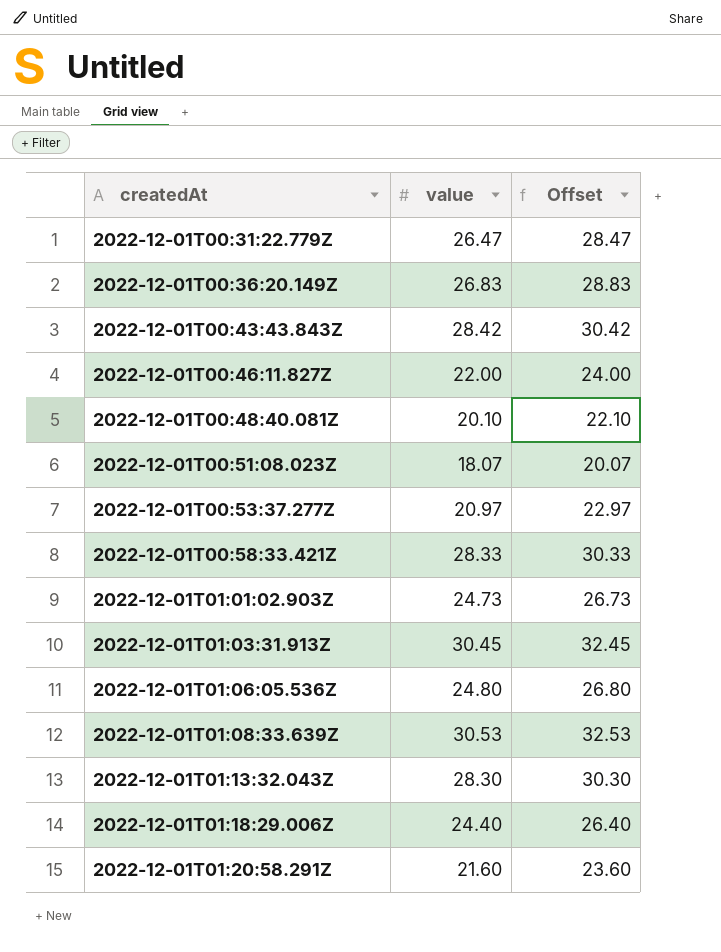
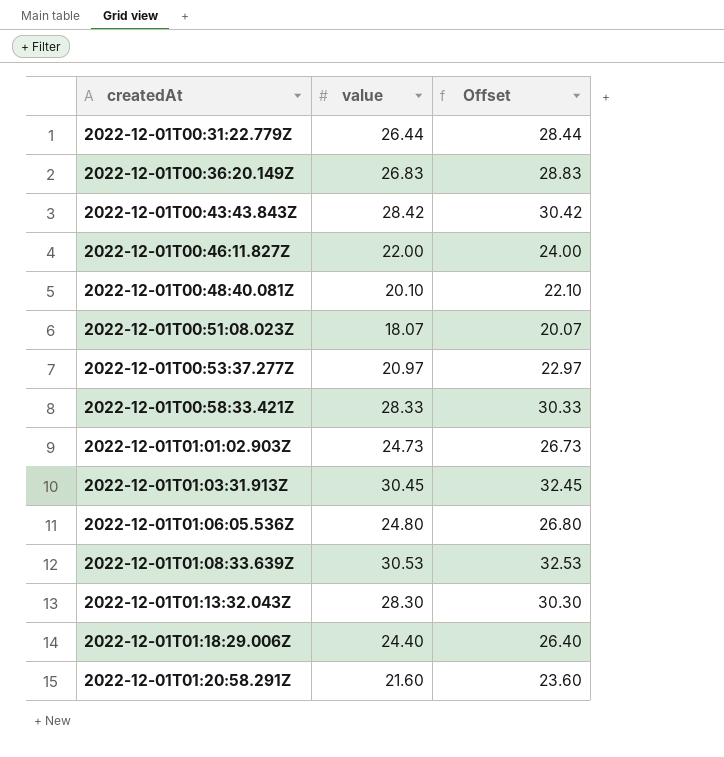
2022-12-01T00:31:22.779Z | value: 26.47 -> 26.44
2022-12-01T00:31:22.779Z | Offset: 28.47 -> 28.44

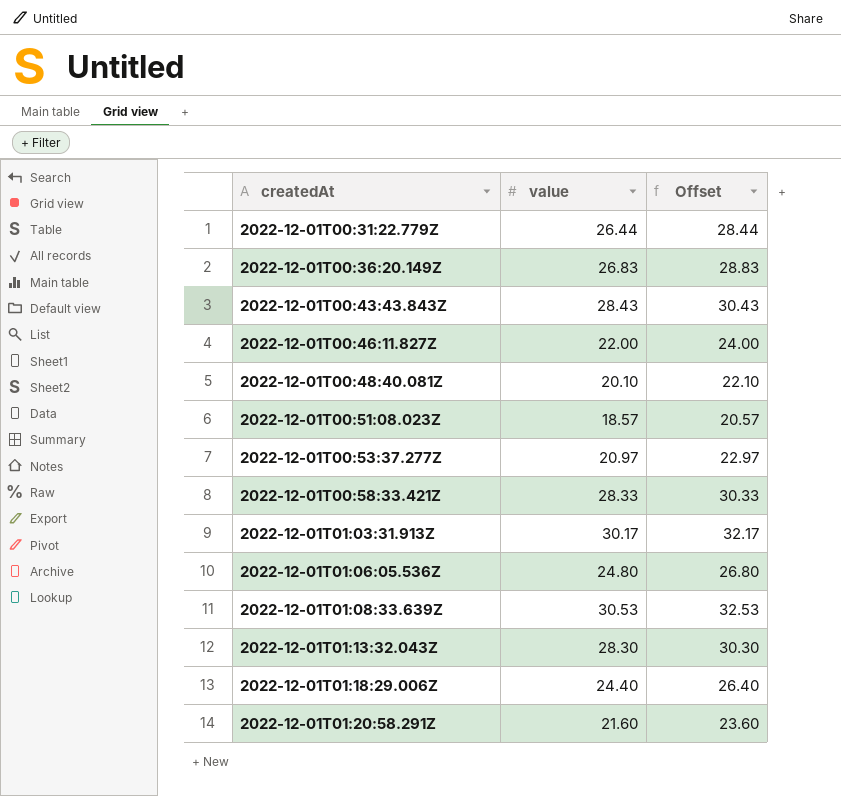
row 2022-12-01T01:01:02.903Z: 24.73 | 26.73 -> none
2022-12-01T00:43:43.843Z | value: 28.42 -> 28.43
2022-12-01T00:43:43.843Z | Offset: 30.42 -> 30.43
2022-12-01T00:51:08.023Z | value: 18.07 -> 18.57
2022-12-01T00:51:08.023Z | Offset: 20.07 -> 20.57
2022-12-01T01:03:31.913Z | value: 30.45 -> 30.17
2022-12-01T01:03:31.913Z | Offset: 32.45 -> 32.17

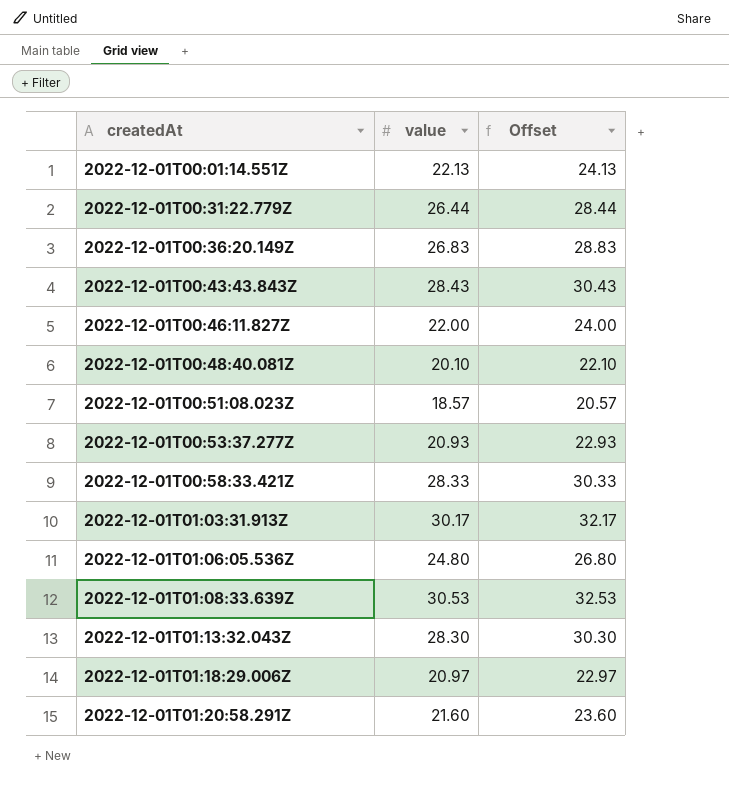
row 2022-12-01T00:01:14.551Z: none -> 22.13 | 24.13
2022-12-01T00:53:37.277Z | value: 20.97 -> 20.93
2022-12-01T00:53:37.277Z | Offset: 22.97 -> 22.93
2022-12-01T01:18:29.006Z | value: 24.40 -> 20.97
2022-12-01T01:18:29.006Z | Offset: 26.40 -> 22.97

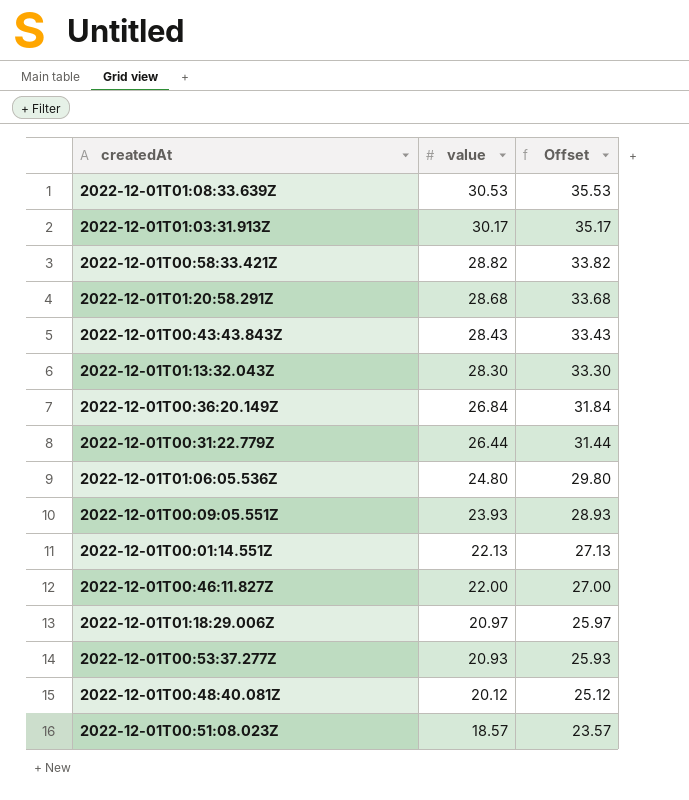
row order: createdAt ascending -> value descending
column Offset | formula: [value] + 2 -> [value] + 5
2022-12-01T00:58:33.421Z | value: 28.33 -> 28.82
2022-12-01T01:20:58.291Z | value: 21.60 -> 28.68
2022-12-01T00:36:20.149Z | value: 26.83 -> 26.84
row 2022-12-01T00:09:05.551Z: none -> 23.93 | 28.93
2022-12-01T00:48:40.081Z | value: 20.10 -> 20.12

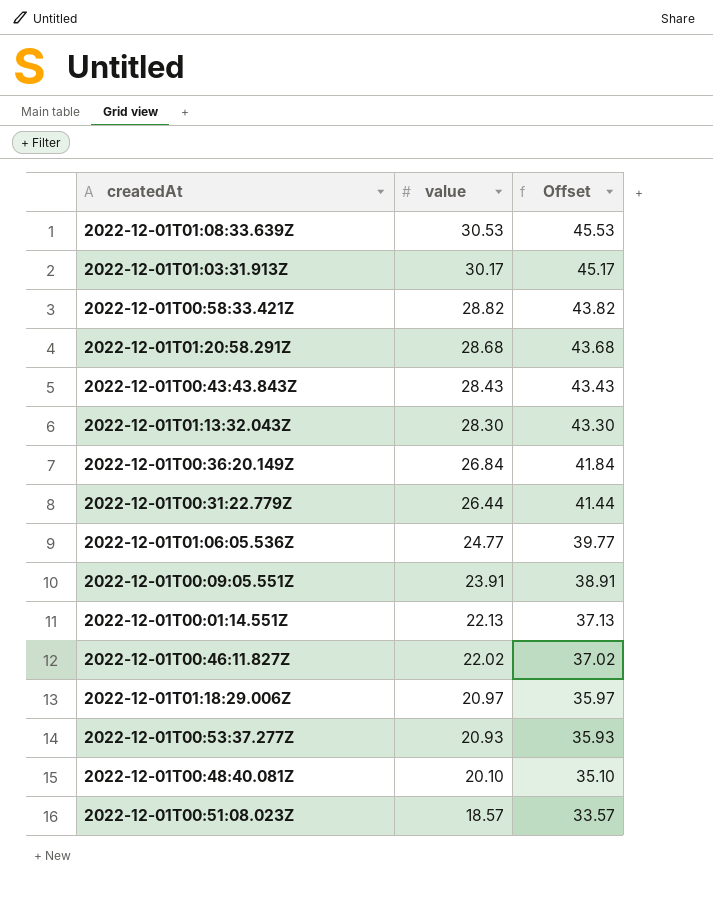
column Offset | formula: [value] + 5 -> [value] + 15
2022-12-01T01:06:05.536Z | value: 24.80 -> 24.77
2022-12-01T00:09:05.551Z | value: 23.93 -> 23.91
2022-12-01T00:46:11.827Z | value: 22.00 -> 22.02
2022-12-01T00:48:40.081Z | value: 20.12 -> 20.10

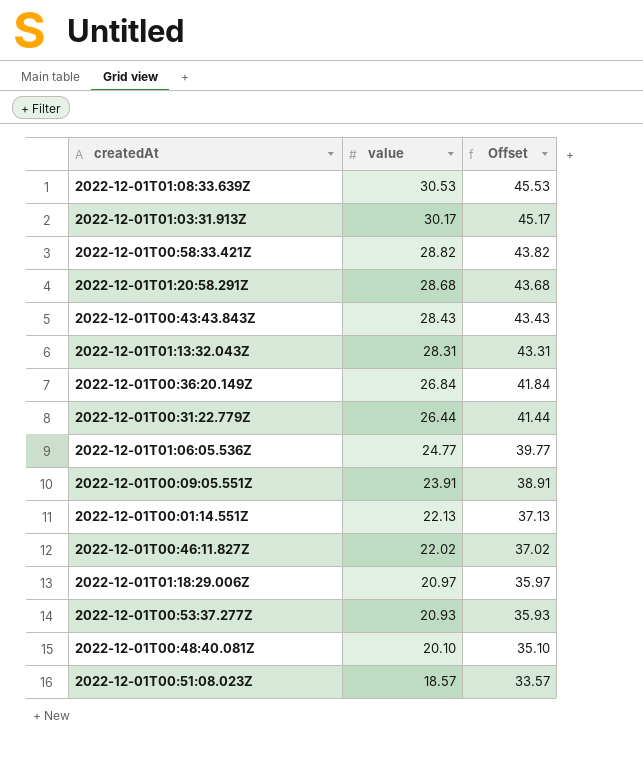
2022-12-01T01:13:32.043Z | value: 28.30 -> 28.31
2022-12-01T01:13:32.043Z | Offset: 43.30 -> 43.31

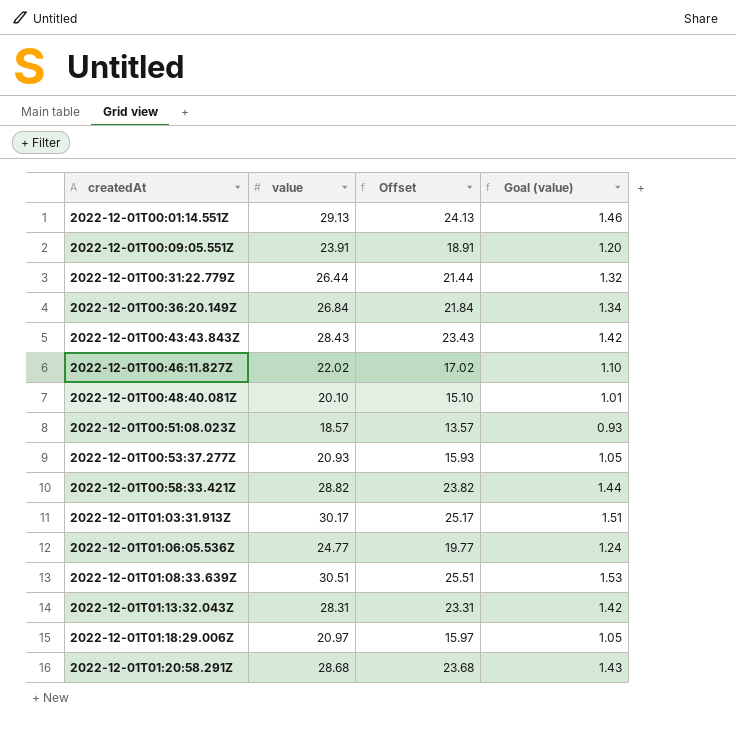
row order: value descending -> createdAt ascending
column Offset | formula: [value] + 15 -> [value] - 5
column Goal (value) | formula: none -> [value] * 0.05
2022-12-01T00:01:14.551Z | value: 22.13 -> 29.13
2022-12-01T01:08:33.639Z | value: 30.53 -> 30.51

